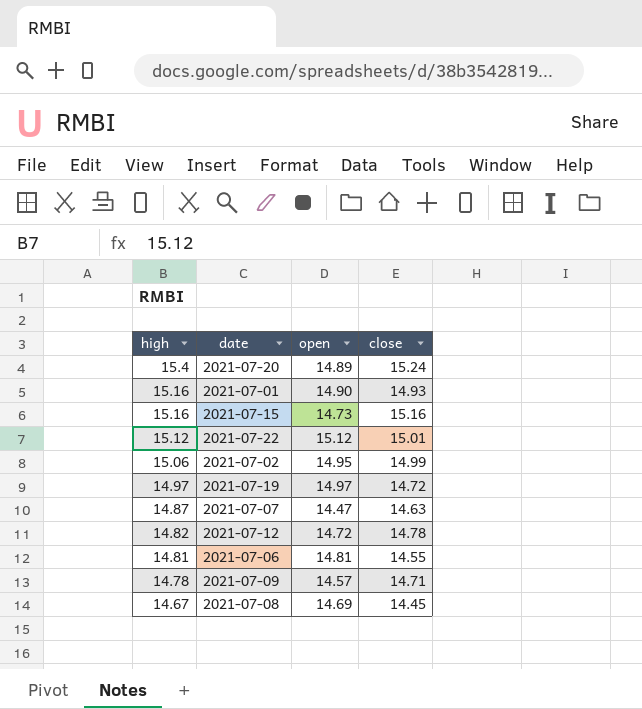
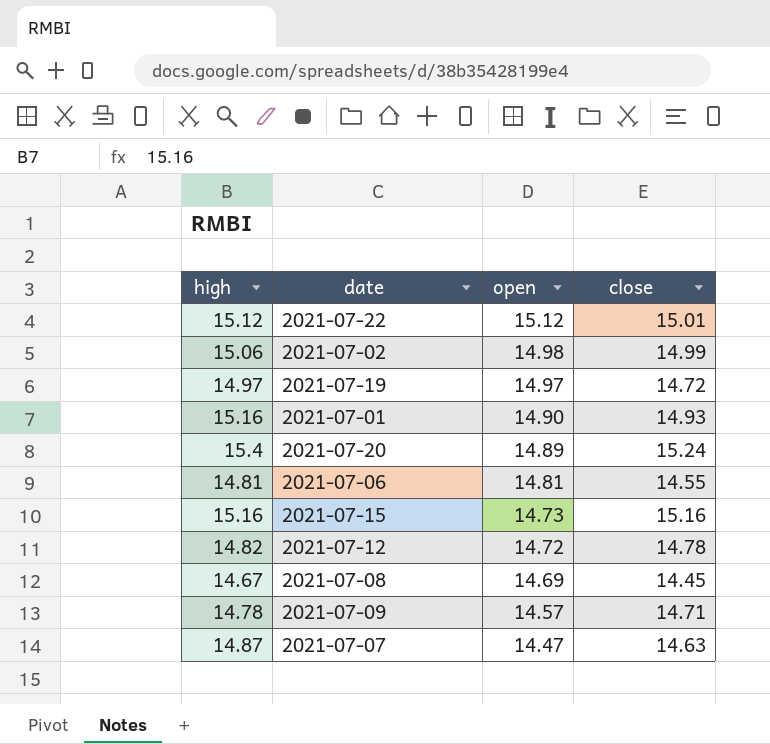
row order: high descending -> open descending
2021-07-02 | open: 14.95 -> 14.98

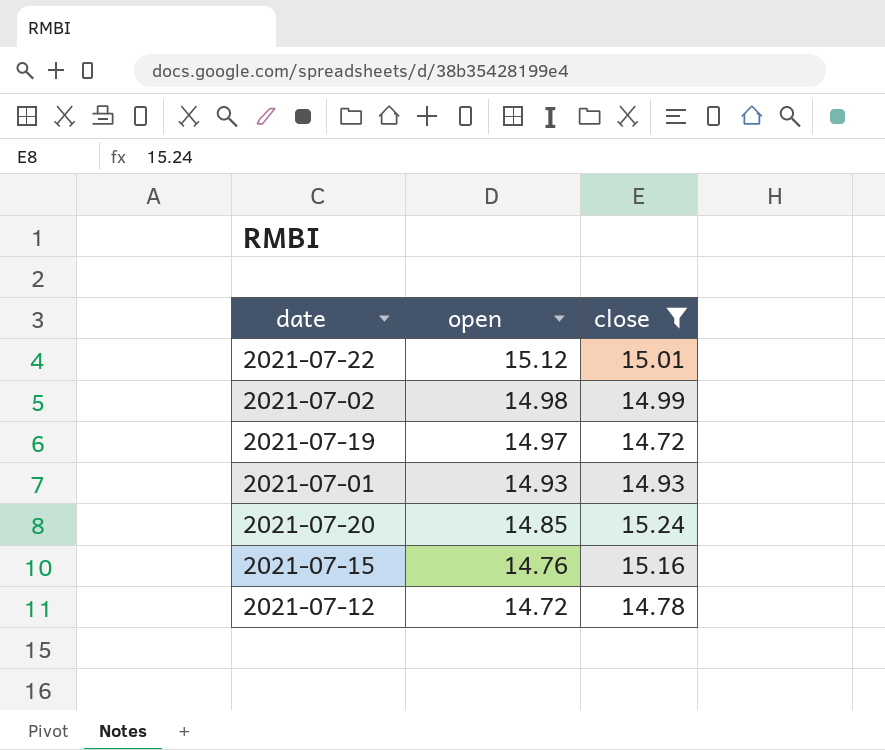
filter: none -> close >= 14.72
column high | position: 1 -> none
2021-07-01 | open: 14.90 -> 14.93
2021-07-20 | open: 14.89 -> 14.85
2021-07-15 | open: 14.73 -> 14.76

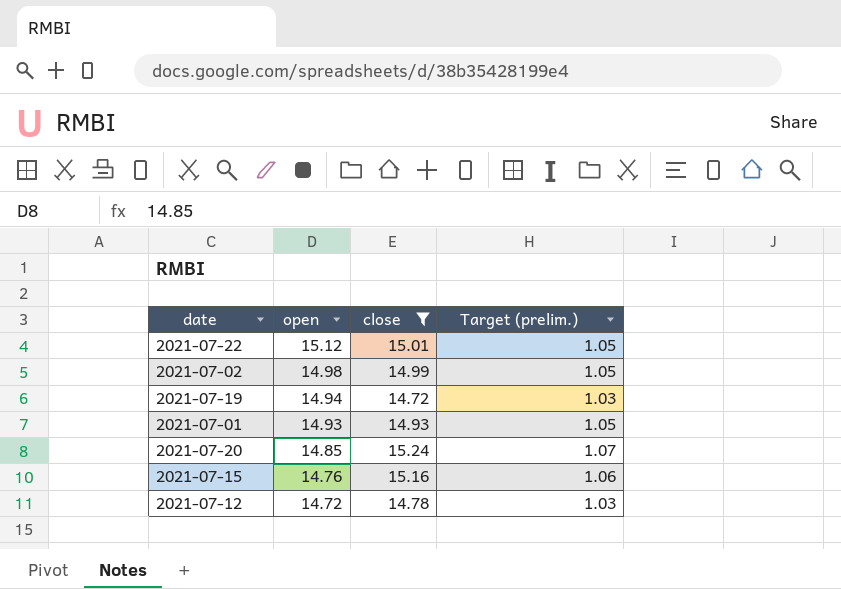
column Target (prelim.) | formula: none -> [close] * 0.07
2021-07-19 | open: 14.97 -> 14.94

